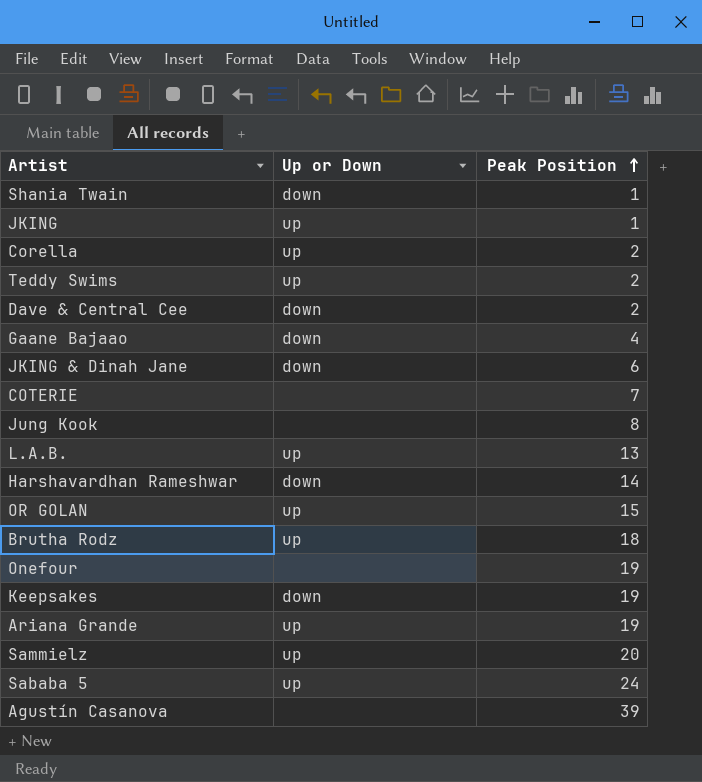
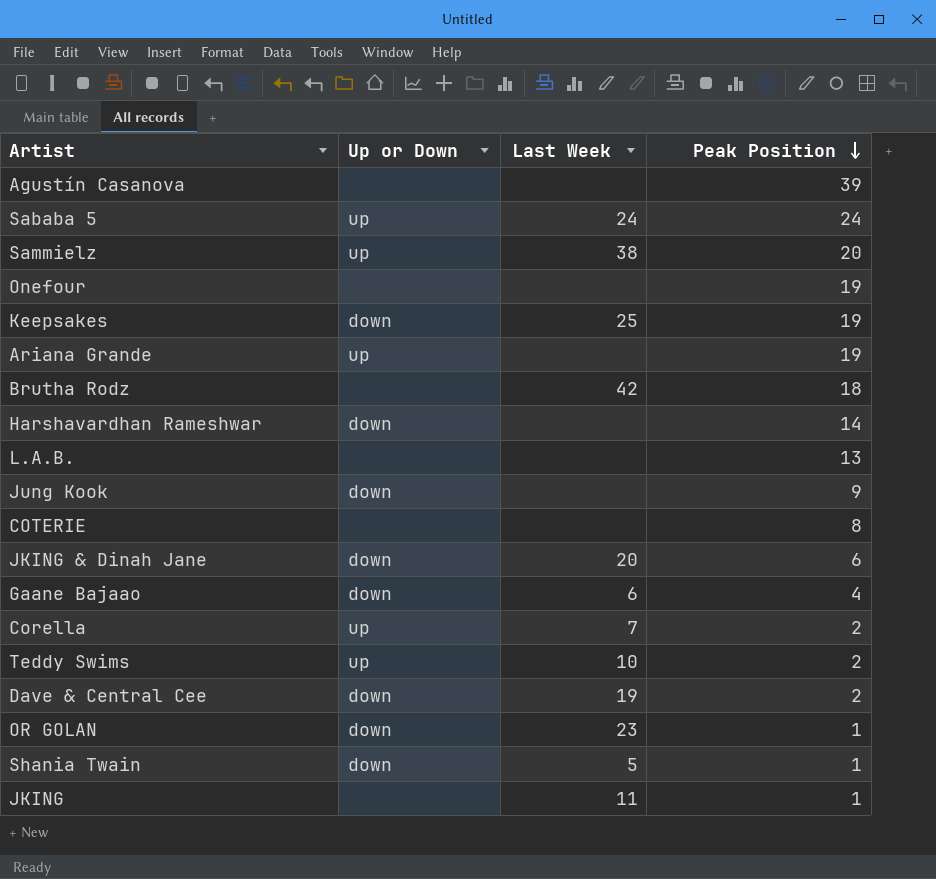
row order: Peak Position ascending -> Peak Position descending
column Last Week | position: none -> 3
Brutha Rodz | Up or Down: up -> none
L.A.B. | Up or Down: up -> none
Jung Kook | Up or Down: none -> down
Jung Kook | Peak Position: 8 -> 9
COTERIE | Peak Position: 7 -> 8
OR GOLAN | Up or Down: up -> down
OR GOLAN | Peak Position: 15 -> 1
JKING | Up or Down: up -> none

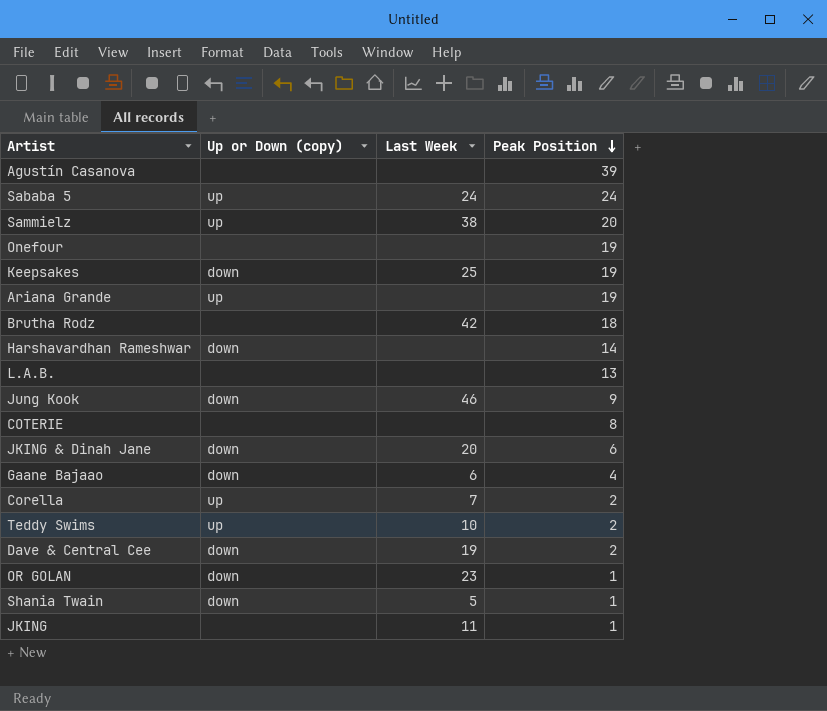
column name: Up or Down -> Up or Down (copy)
Jung Kook | Last Week: none -> 46

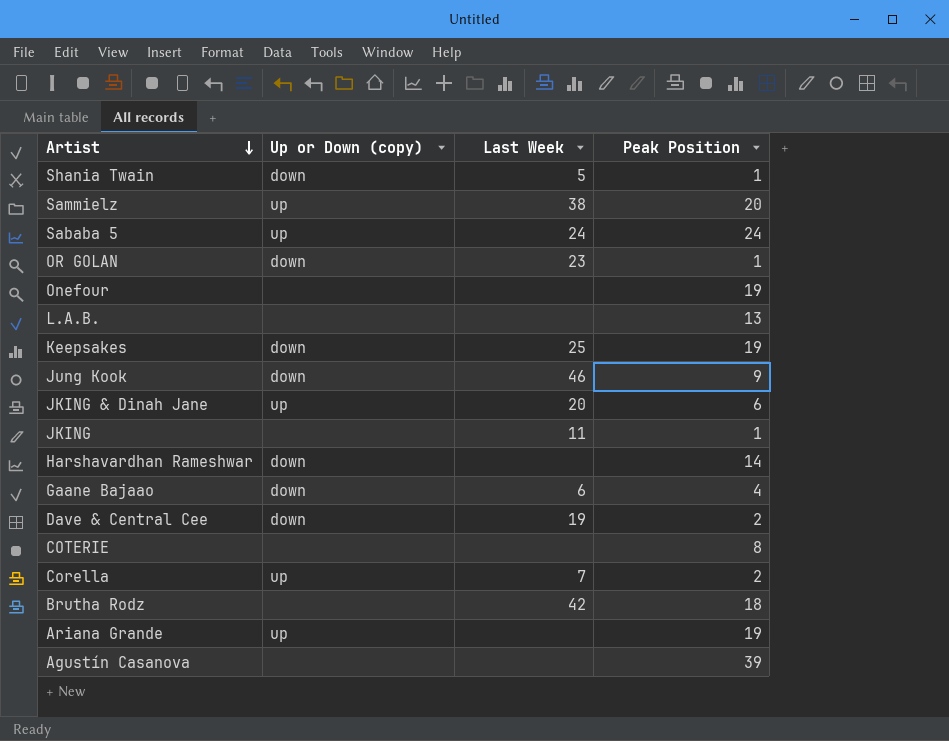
row order: Peak Position descending -> Artist descending
row Teddy Swims: up | 10 | 2 -> none
JKING & Dinah Jane | Up or Down (copy): down -> up

